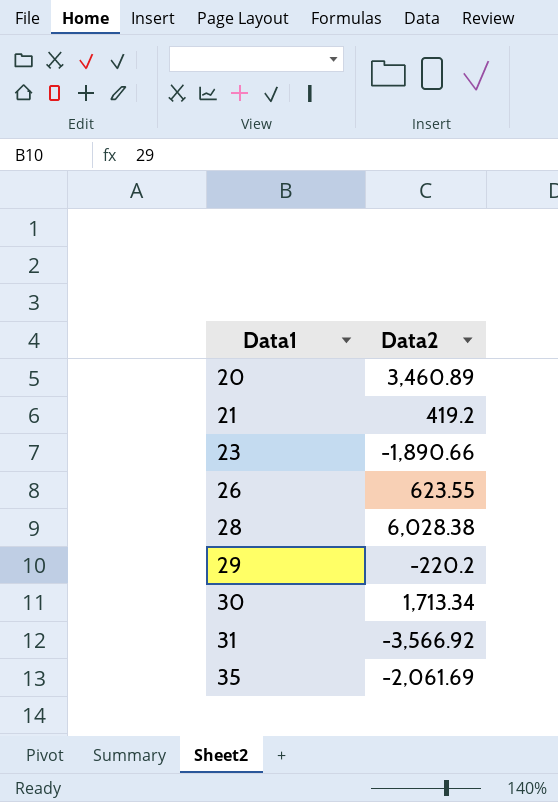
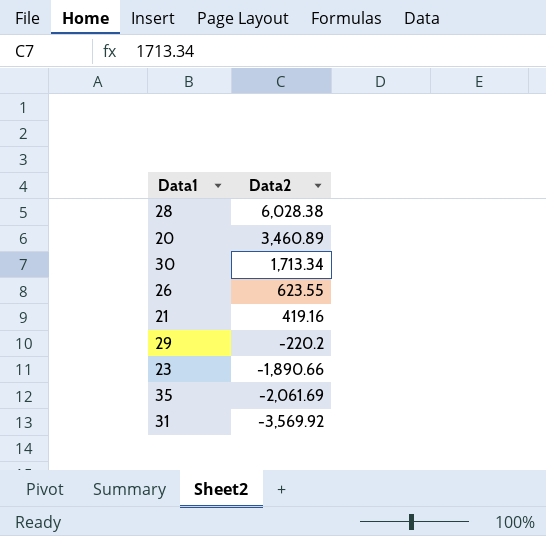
row order: Data1 ascending -> Data2 descending
21 | Data2: 419.2 -> 419.16
31 | Data2: -3,566.92 -> -3,569.92

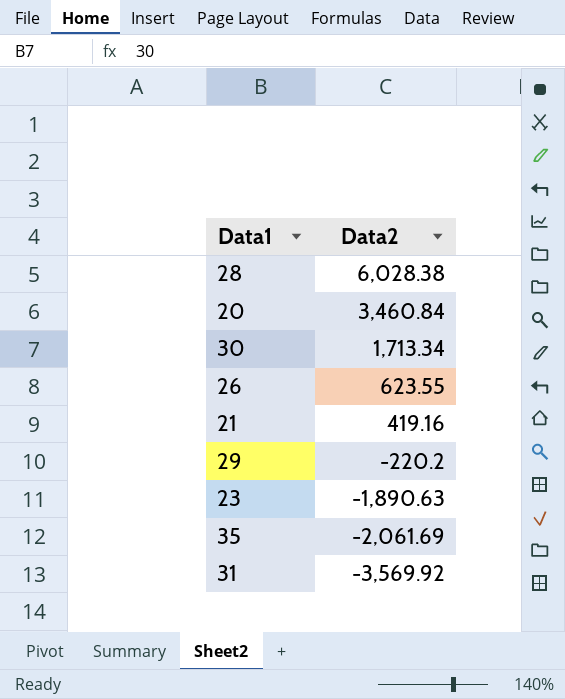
20 | Data2: 3,460.89 -> 3,460.84
23 | Data2: -1,890.66 -> -1,890.63

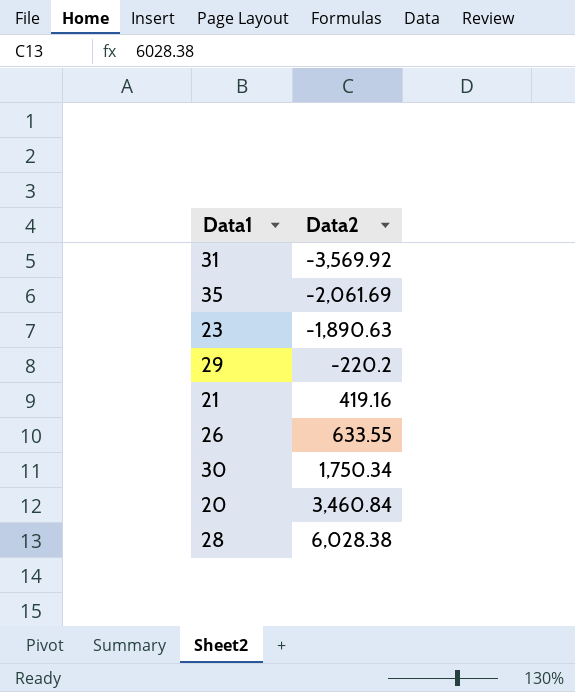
row order: Data2 descending -> Data2 ascending
26 | Data2: 623.55 -> 633.55
30 | Data2: 1,713.34 -> 1,750.34

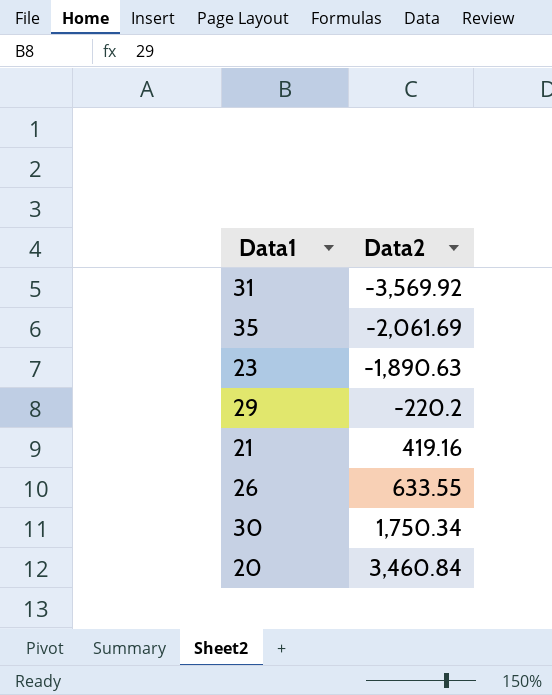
row 28: 6,028.38 -> none

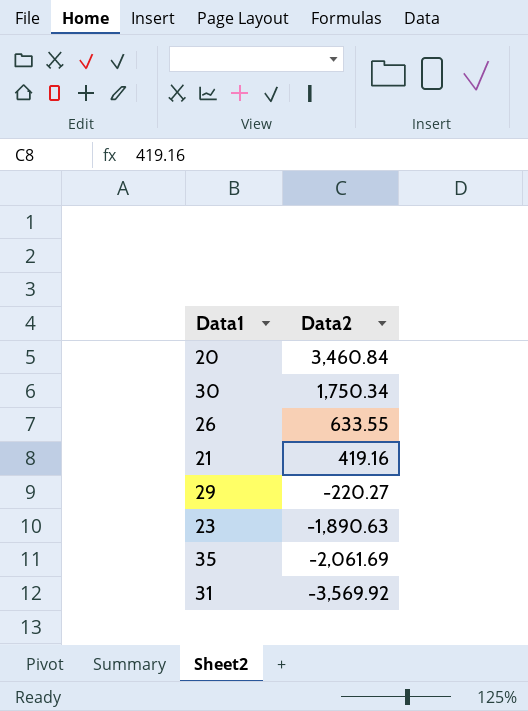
row order: Data2 ascending -> Data2 descending
29 | Data2: -220.2 -> -220.27

